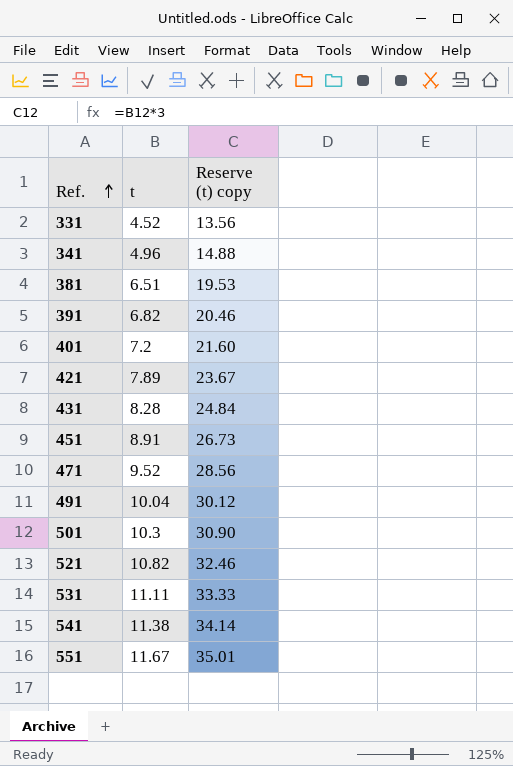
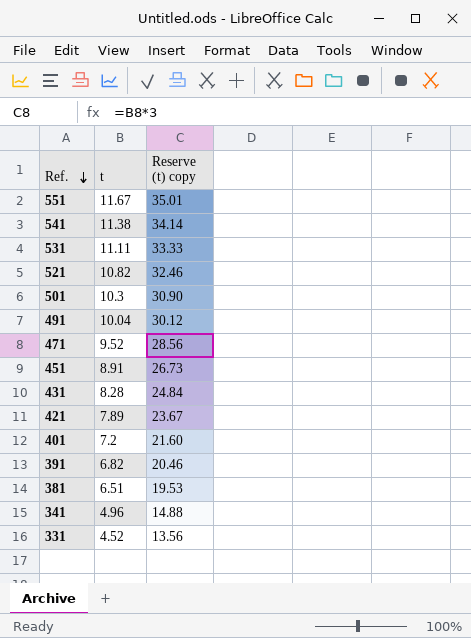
row order: Ref. ascending -> Ref. descending

